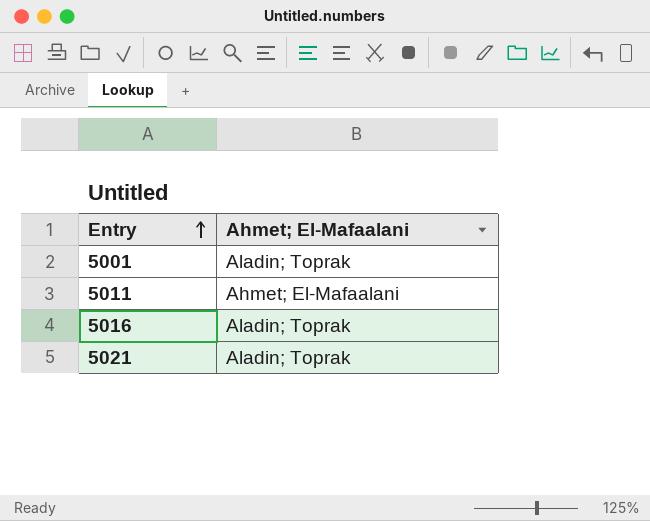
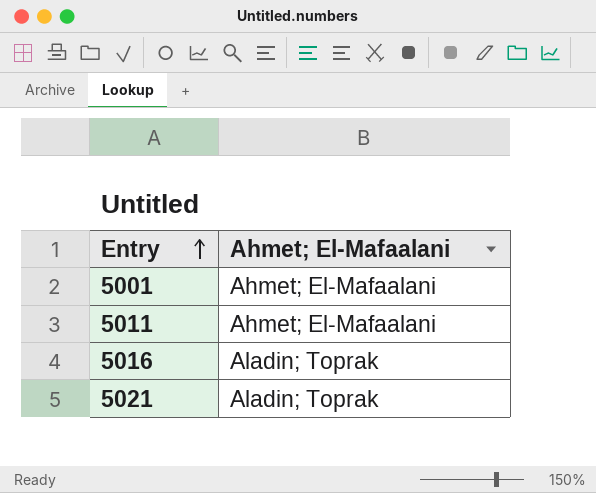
5001 | Ahmet; El-Mafaalani: Aladin; Toprak -> Ahmet; El-Mafaalani

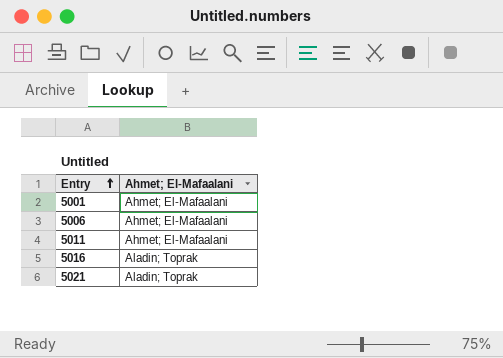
row 5006: none -> Ahmet; El-Mafaalani

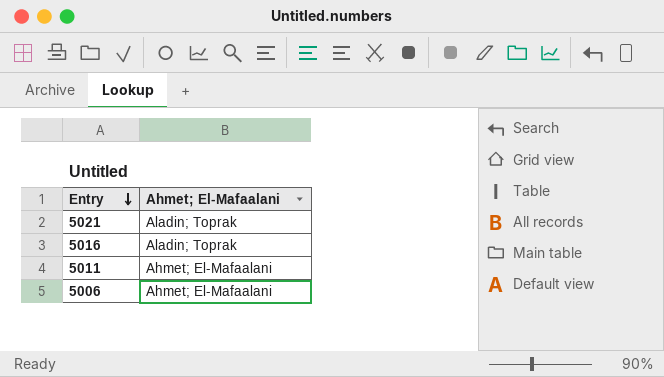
row order: Entry ascending -> Entry descending
row 5001: Ahmet; El-Mafaalani -> none

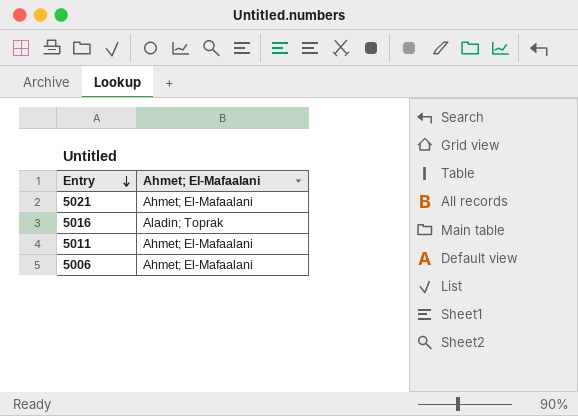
5021 | Ahmet; El-Mafaalani: Aladin; Toprak -> Ahmet; El-Mafaalani

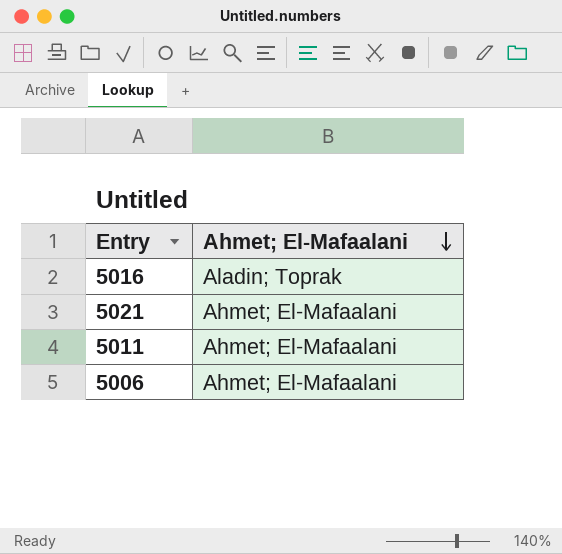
row order: Entry descending -> Ahmet; El-Mafaalani descending

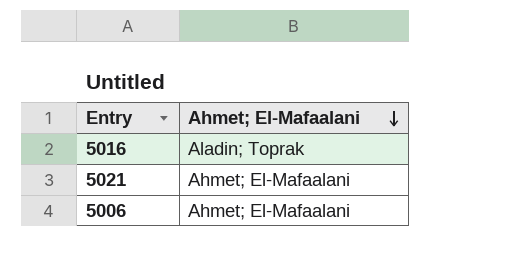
row 5011: Ahmet; El-Mafaalani -> none

